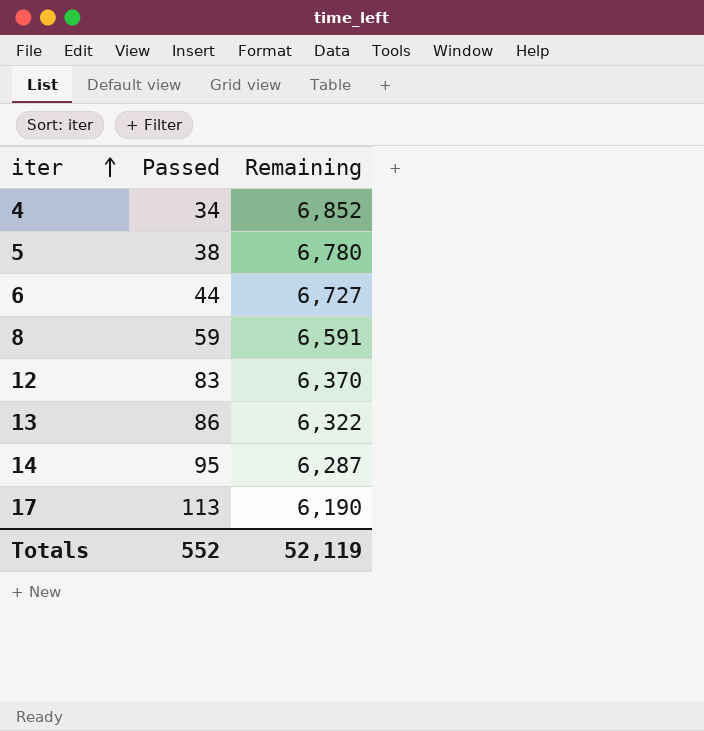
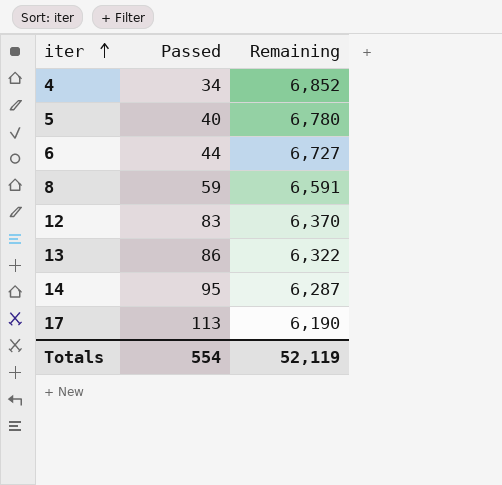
5 | Passed: 38 -> 40
Totals | Passed: 552 -> 554

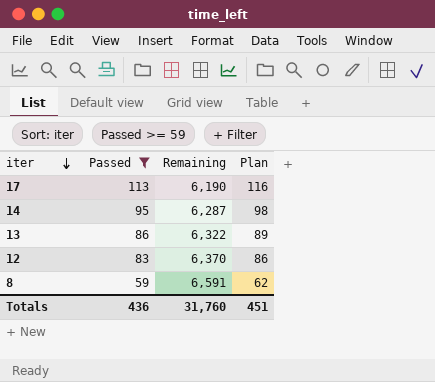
filter: none -> Passed >= 59
row order: iter ascending -> iter descending
column Plan | formula: none -> [Passed] + 3
Totals | Passed: 554 -> 436
Totals | Remaining: 52,119 -> 31,760

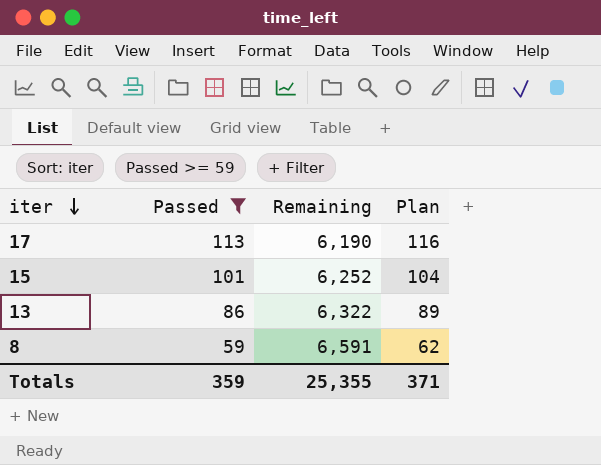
row 14: 95 | 6,287 | 98 -> none
row 12: 83 | 6,370 | 86 -> none
row 15: none -> 101 | 6,252 | 104
Totals | Passed: 436 -> 359
Totals | Remaining: 31,760 -> 25,355
Totals | Plan: 451 -> 371

